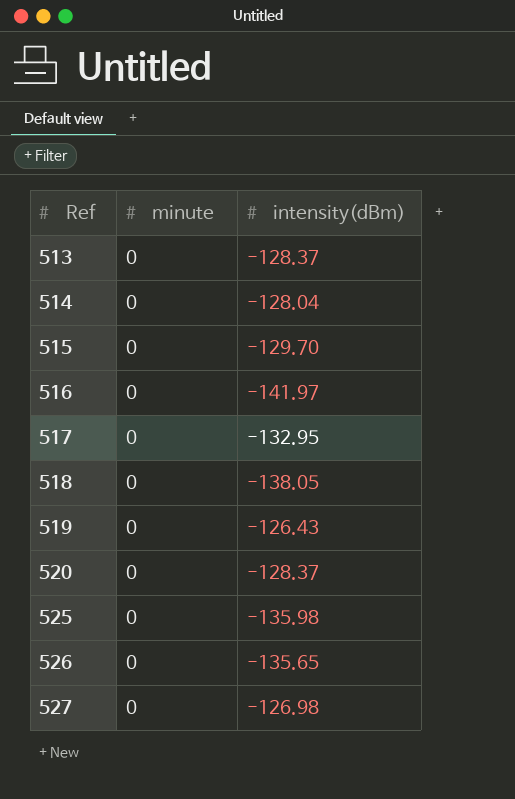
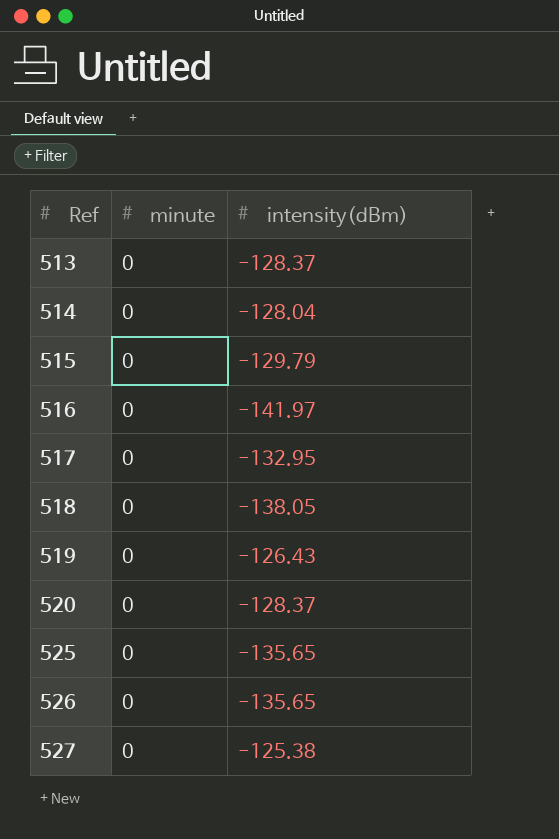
515 | intensity(dBm): -129.70 -> -129.79
525 | intensity(dBm): -135.98 -> -135.65
527 | intensity(dBm): -126.98 -> -125.38

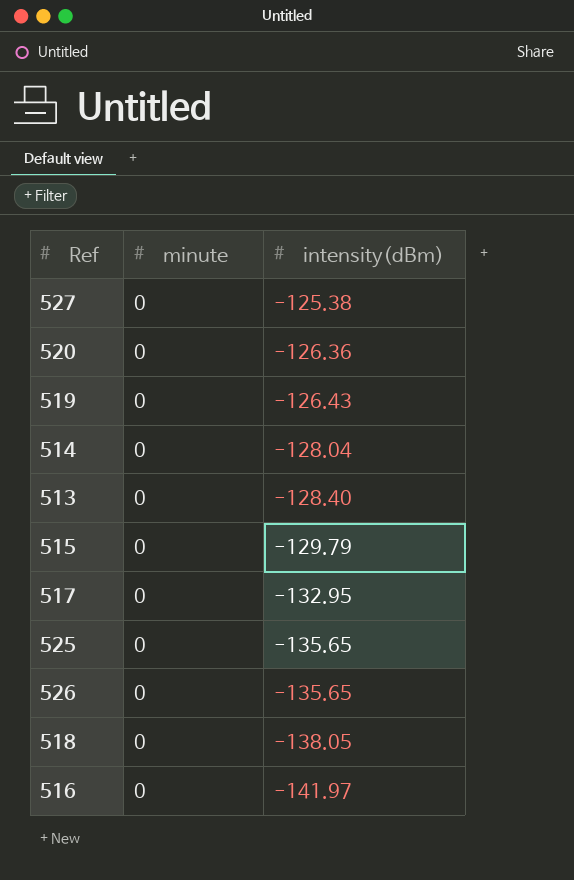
row order: Ref ascending -> intensity(dBm) descending
520 | intensity(dBm): -128.37 -> -126.36
513 | intensity(dBm): -128.37 -> -128.40

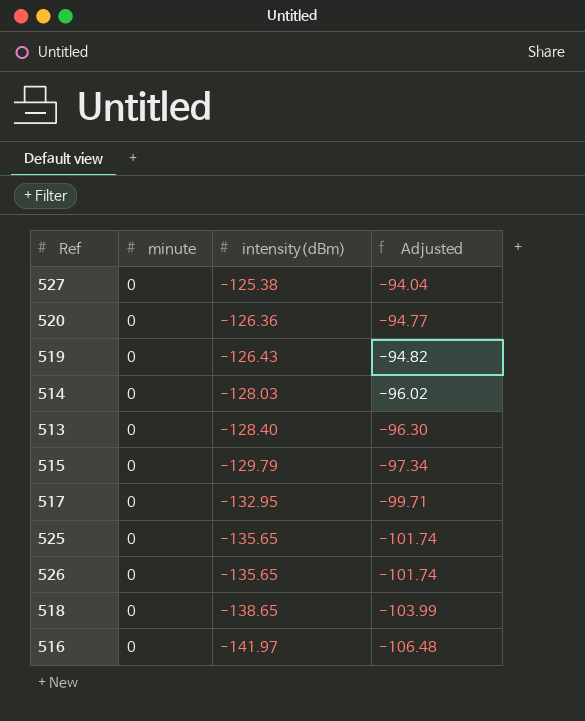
column Adjusted | formula: none -> [intensity(dBm)] * 0.75
514 | intensity(dBm): -128.04 -> -128.03
518 | intensity(dBm): -138.05 -> -138.65

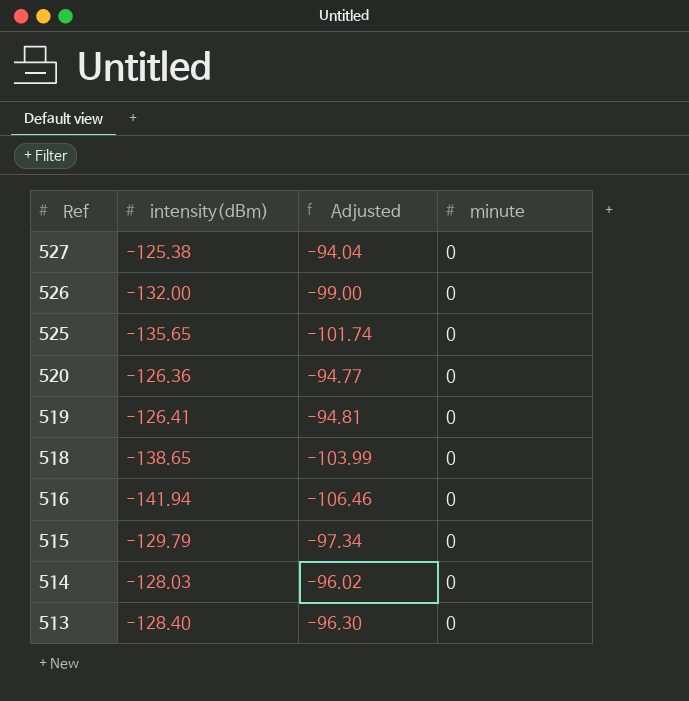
row order: intensity(dBm) descending -> Ref descending
column minute | position: 2 -> 4
row 517: 0 | -132.95 | -99.71 -> none
526 | intensity(dBm): -135.65 -> -132.00
526 | Adjusted: -101.74 -> -99.00
519 | intensity(dBm): -126.43 -> -126.41
519 | Adjusted: -94.82 -> -94.81
516 | intensity(dBm): -141.97 -> -141.94
516 | Adjusted: -106.48 -> -106.46

